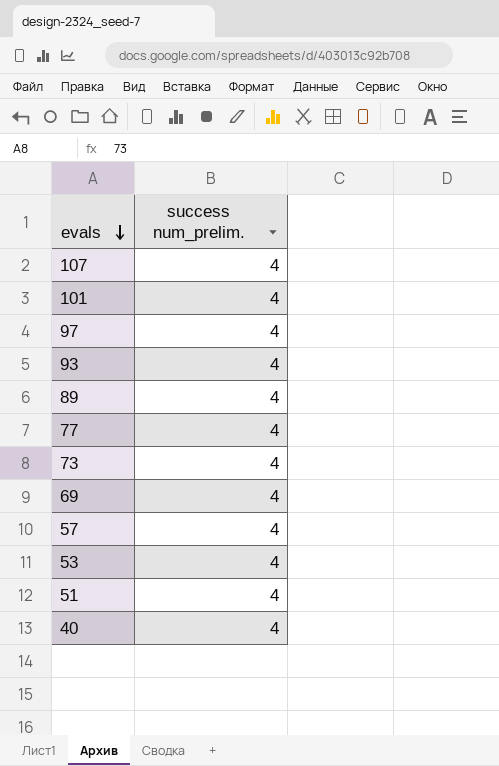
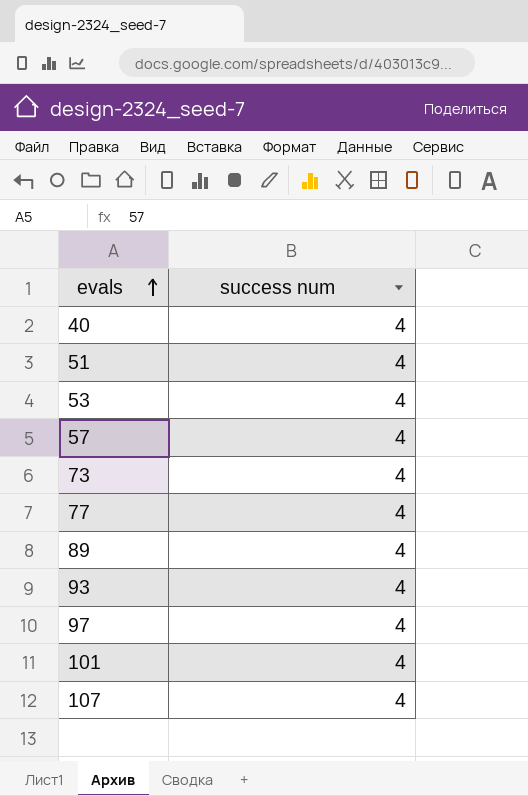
row order: evals descending -> evals ascending
column name: success num_prelim. -> success num
row 69: 4 -> none

